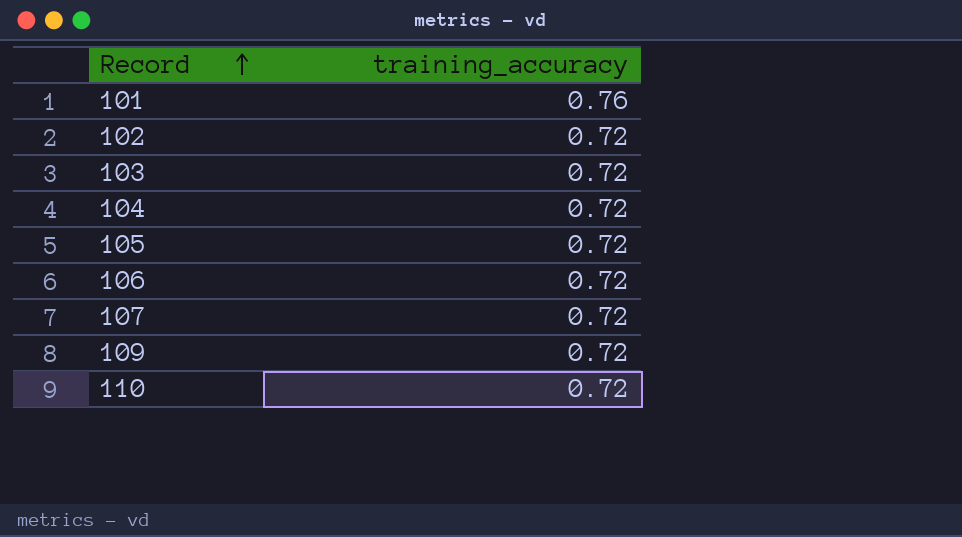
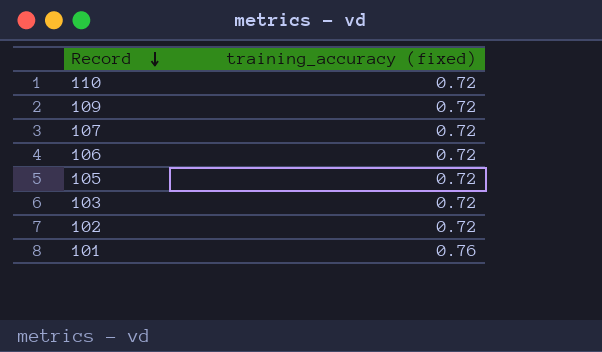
row order: Record ascending -> Record descending
column name: training_accuracy -> training_accuracy (fixed)
row 104: 0.72 -> none

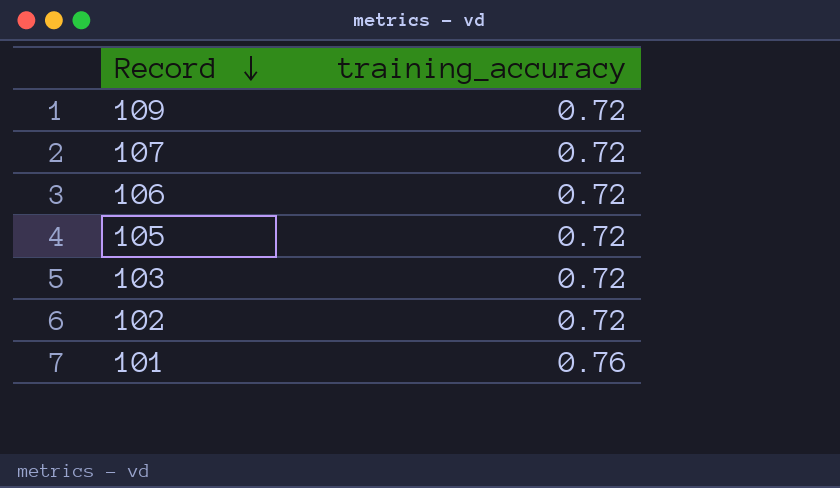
column name: training_accuracy (fixed) -> training_accuracy
row 110: 0.72 -> none

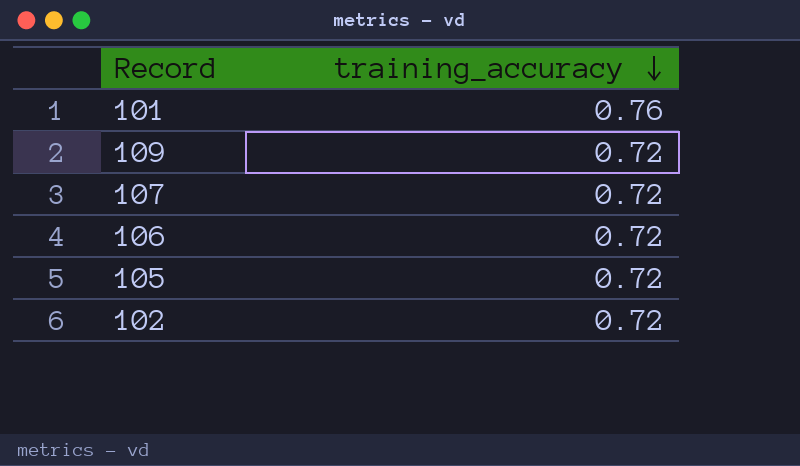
row order: Record descending -> training_accuracy descending
row 103: 0.72 -> none

